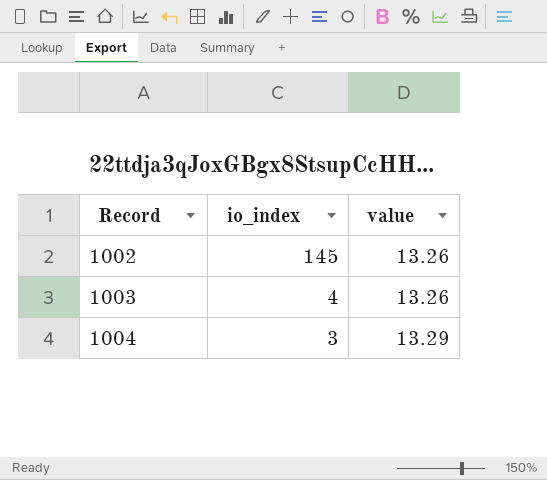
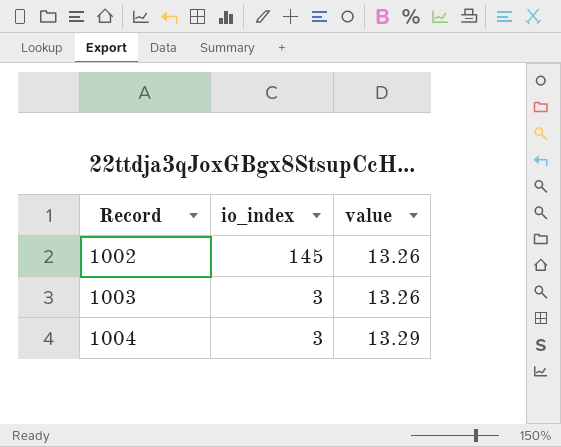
1003 | io_index: 4 -> 3

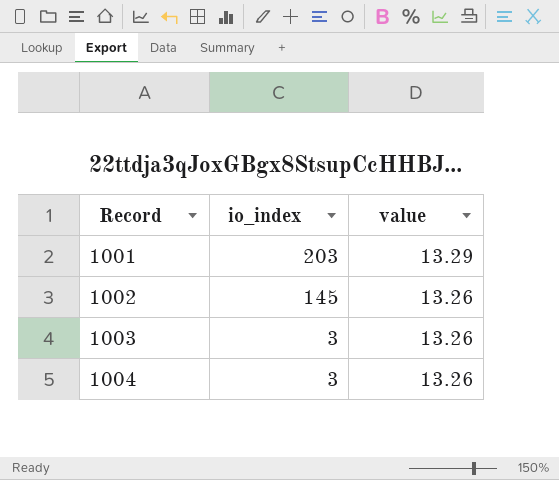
row 1001: none -> 203 | 13.29
1004 | value: 13.29 -> 13.26

